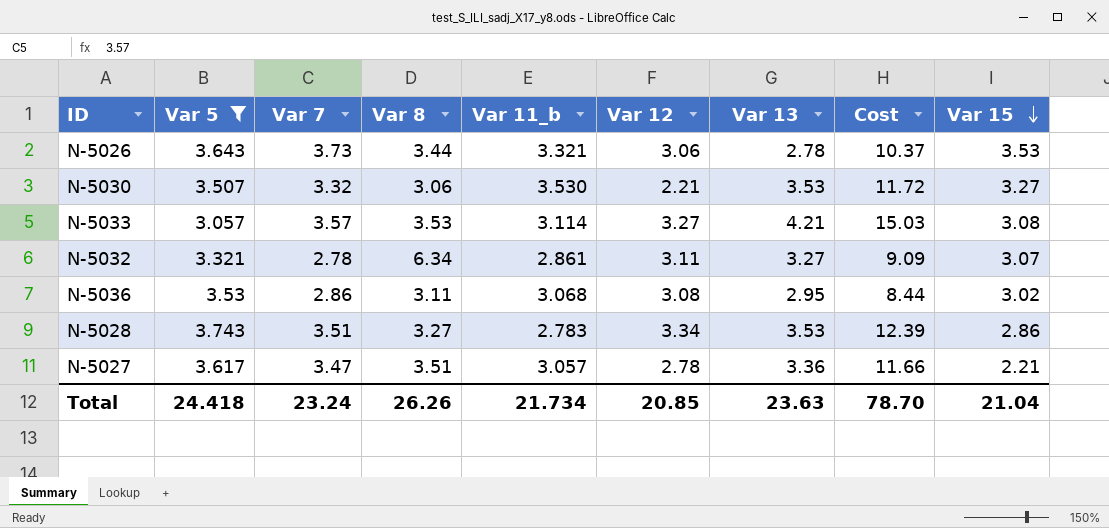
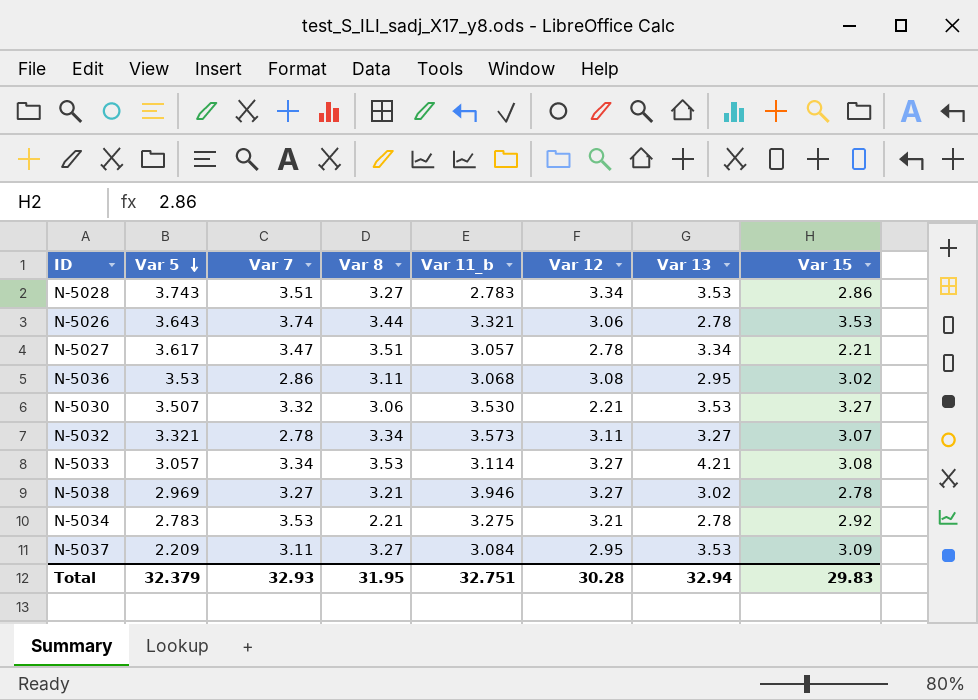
filter: Var 5 >= 3.057 -> none
row order: Var 15 descending -> Var 5 descending
column Cost | formula: [Var 7] * [Var 13] -> none
N-5026 | Var 7: 3.73 -> 3.74
N-5027 | Var 13: 3.36 -> 3.34
N-5032 | Var 8: 6.34 -> 3.34
N-5032 | Var 11_b: 2.861 -> 3.573
N-5033 | Var 7: 3.57 -> 3.34
Total | Var 5: 24.418 -> 32.379
Total | Var 7: 23.24 -> 32.93
Total | Var 8: 26.26 -> 31.95
Total | Var 11_b: 21.734 -> 32.751
Total | Var 12: 20.85 -> 30.28
Total | Var 13: 23.63 -> 32.94
Total | Var 15: 21.04 -> 29.83

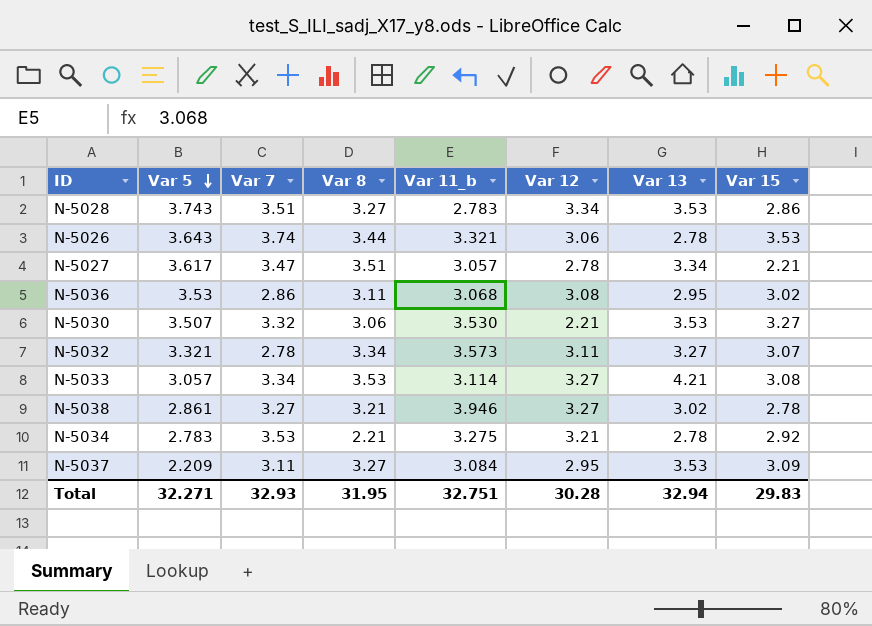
N-5038 | Var 5: 2.969 -> 2.861
Total | Var 5: 32.379 -> 32.271

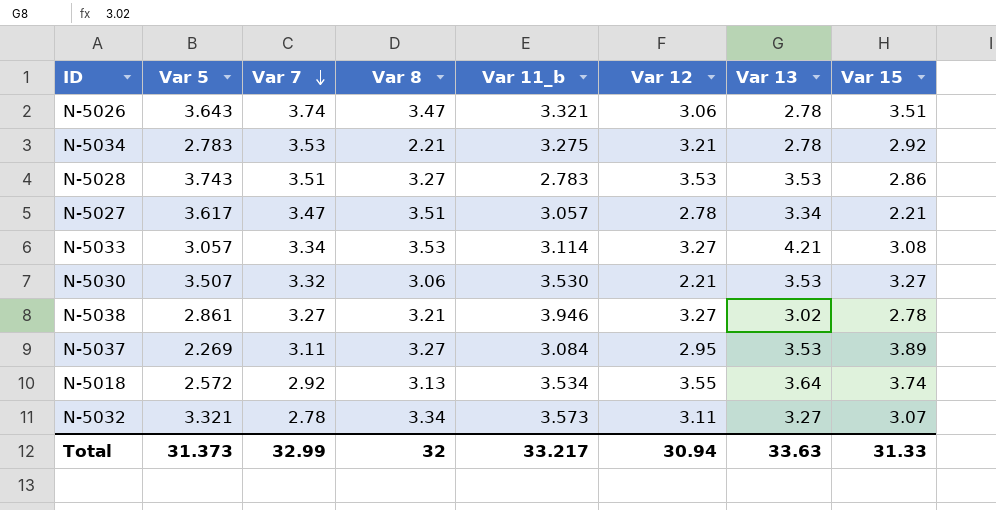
row order: Var 5 descending -> Var 7 descending
row N-5036: 3.53 | 2.86 | 3.11 | 3.068 | 3.08 | 2.95 | 3.02 -> none
N-5026 | Var 8: 3.44 -> 3.47
N-5026 | Var 15: 3.53 -> 3.51
N-5028 | Var 12: 3.34 -> 3.53
N-5037 | Var 5: 2.209 -> 2.269
N-5037 | Var 15: 3.09 -> 3.89
row N-5018: none -> 2.572 | 2.92 | 3.13 | 3.534 | 3.55 | 3.64 | 3.74
Total | Var 5: 32.271 -> 31.373
Total | Var 7: 32.93 -> 32.99
Total | Var 8: 31.95 -> 32
Total | Var 11_b: 32.751 -> 33.217
Total | Var 12: 30.28 -> 30.94
Total | Var 13: 32.94 -> 33.63
Total | Var 15: 29.83 -> 31.33

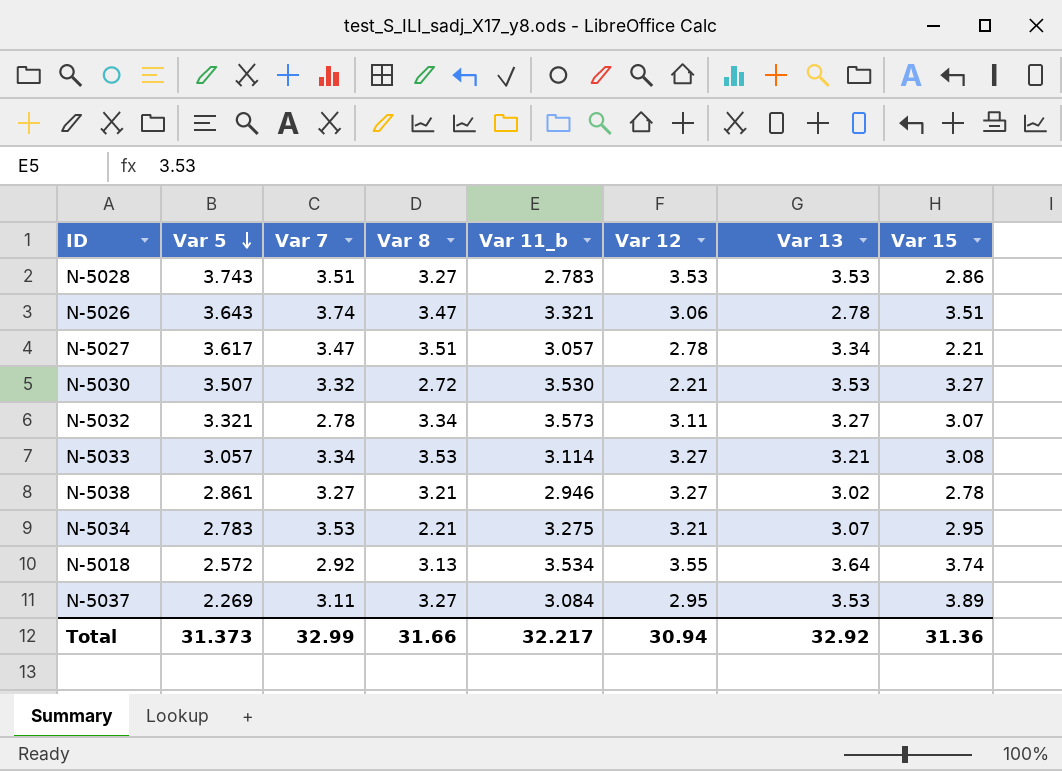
row order: Var 7 descending -> Var 5 descending
N-5030 | Var 8: 3.06 -> 2.72
N-5033 | Var 13: 4.21 -> 3.21
N-5038 | Var 11_b: 3.946 -> 2.946
N-5034 | Var 13: 2.78 -> 3.07
N-5034 | Var 15: 2.92 -> 2.95
Total | Var 8: 32 -> 31.66
Total | Var 11_b: 33.217 -> 32.217
Total | Var 13: 33.63 -> 32.92
Total | Var 15: 31.33 -> 31.36

